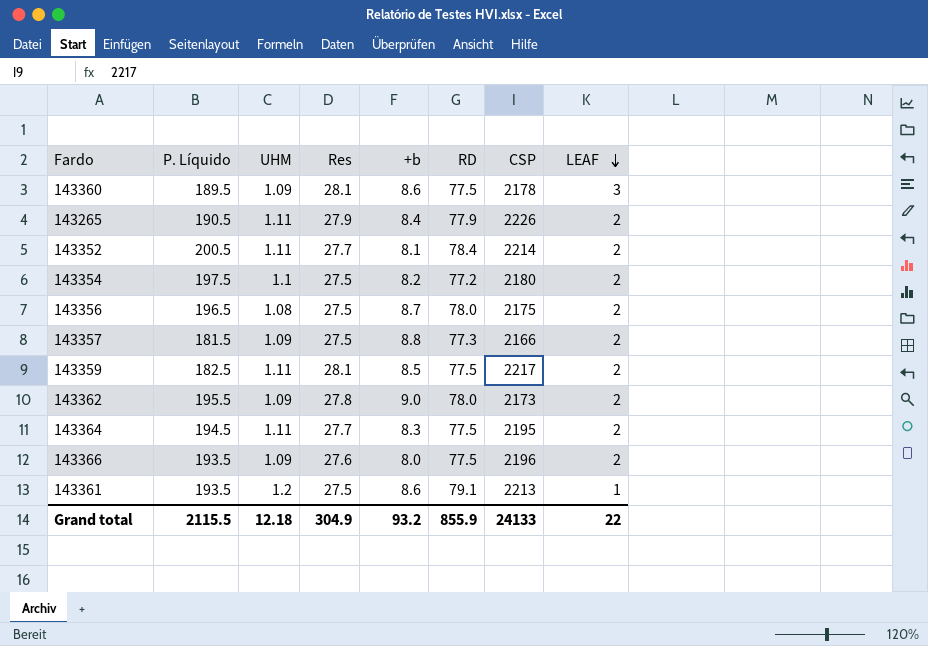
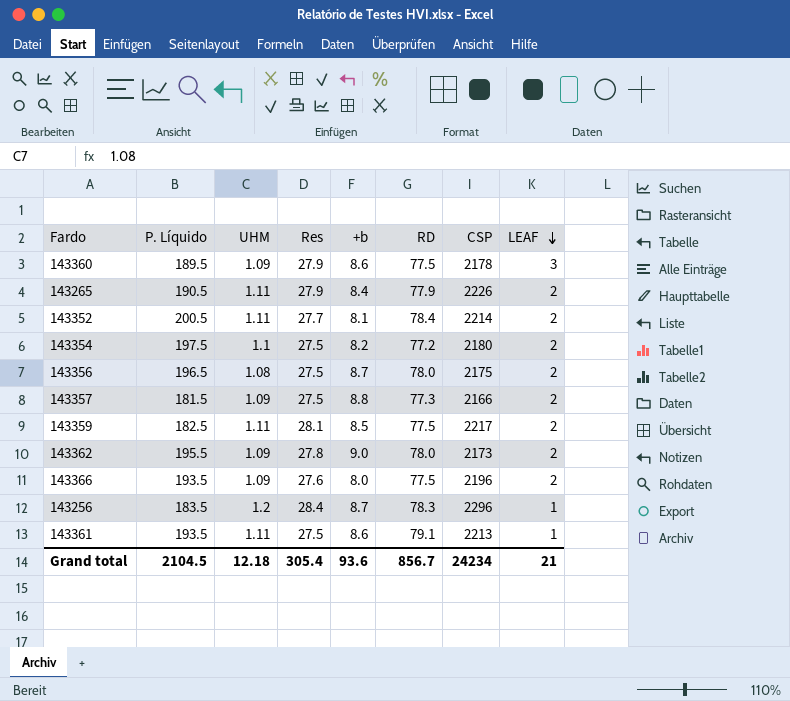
row 143364: 194.5 | 1.11 | 27.7 | 8.3 | 77.5 | 2195 | 2 -> none
143360 | Res: 28.1 -> 27.9
row 143256: none -> 183.5 | 1.2 | 28.4 | 8.7 | 78.3 | 2296 | 1
143361 | UHM: 1.2 -> 1.11
Grand total | P. Líquido: 2115.5 -> 2104.5
Grand total | Res: 304.9 -> 305.4
Grand total | +b: 93.2 -> 93.6
Grand total | RD: 855.9 -> 856.7
Grand total | CSP: 24133 -> 24234
Grand total | LEAF: 22 -> 21

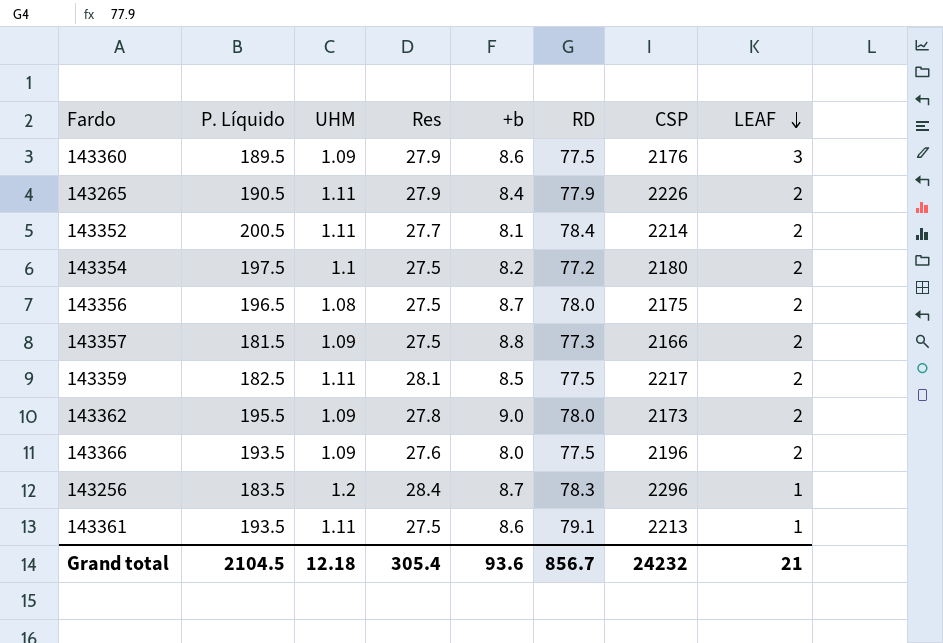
143360 | CSP: 2178 -> 2176
Grand total | CSP: 24234 -> 24232

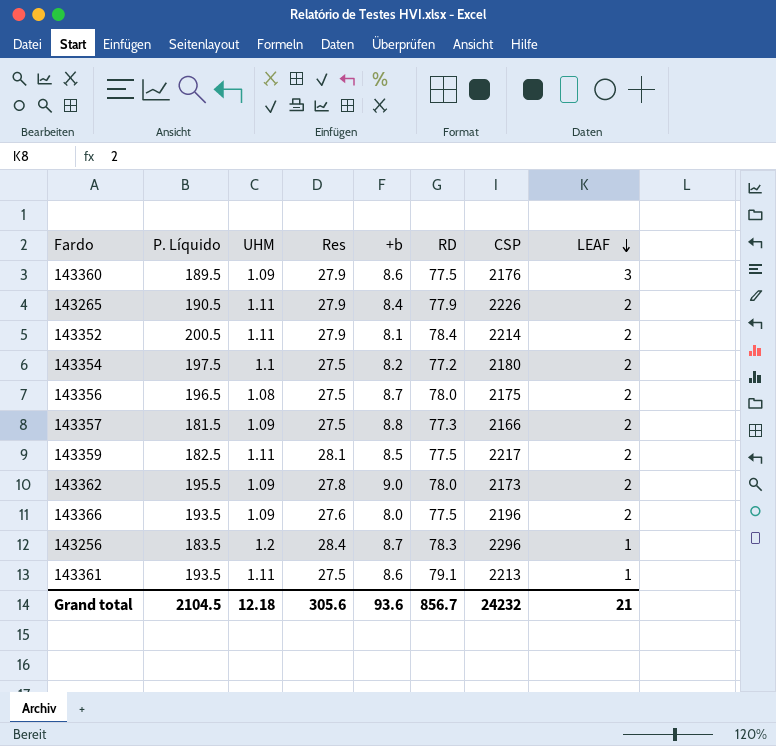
143352 | Res: 27.7 -> 27.9
Grand total | Res: 305.4 -> 305.6

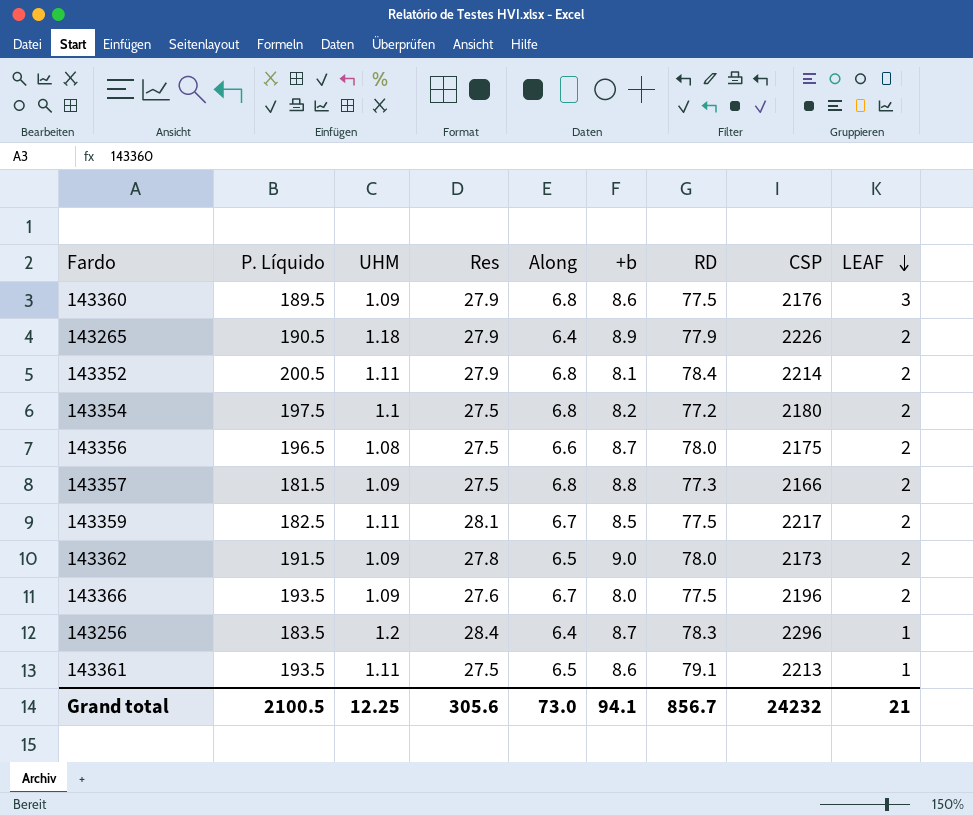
column Along | position: none -> 5
143265 | UHM: 1.11 -> 1.18
143265 | +b: 8.4 -> 8.9
143362 | P. Líquido: 195.5 -> 191.5
Grand total | P. Líquido: 2104.5 -> 2100.5
Grand total | UHM: 12.18 -> 12.25
Grand total | +b: 93.6 -> 94.1

